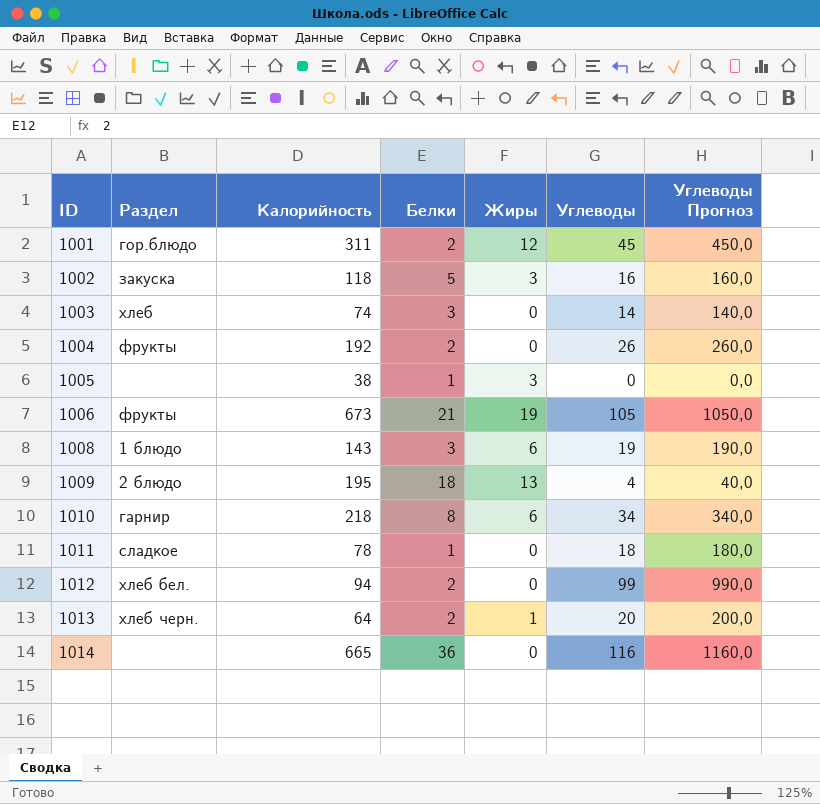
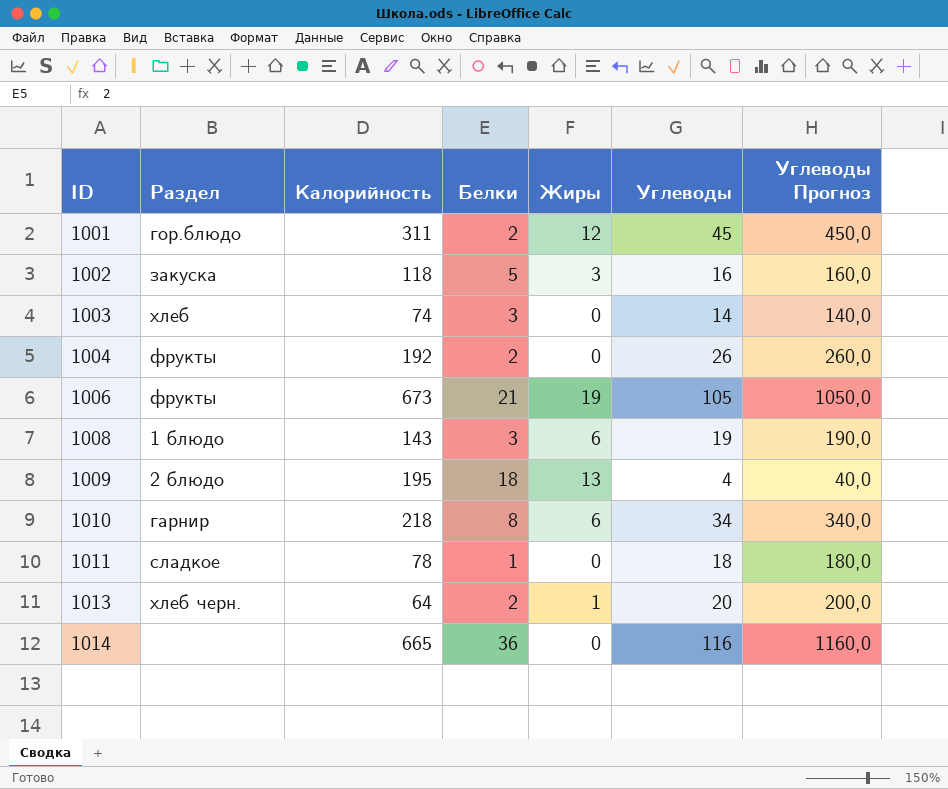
row 1005: none | 38 | 1 | 3 | 0 | 0,0 -> none
row 1012: хлеб бел. | 94 | 2 | 0 | 99 | 990,0 -> none

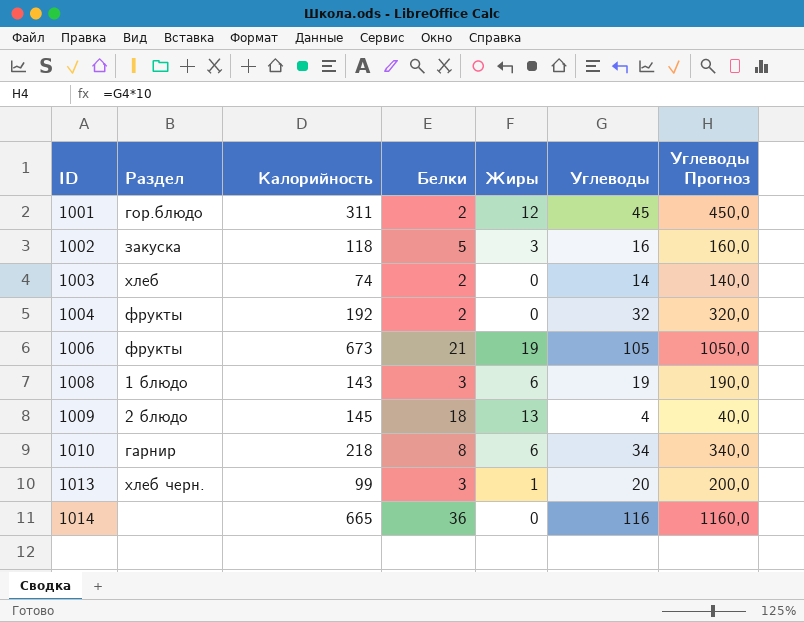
row 1011: сладкое | 78 | 1 | 0 | 18 | 180,0 -> none
1003 | Белки: 3 -> 2
1004 | Углеводы: 26 -> 32
1004 | Углеводы Прогноз: 260,0 -> 320,0
1009 | Калорийность: 195 -> 145
1013 | Калорийность: 64 -> 99
1013 | Белки: 2 -> 3

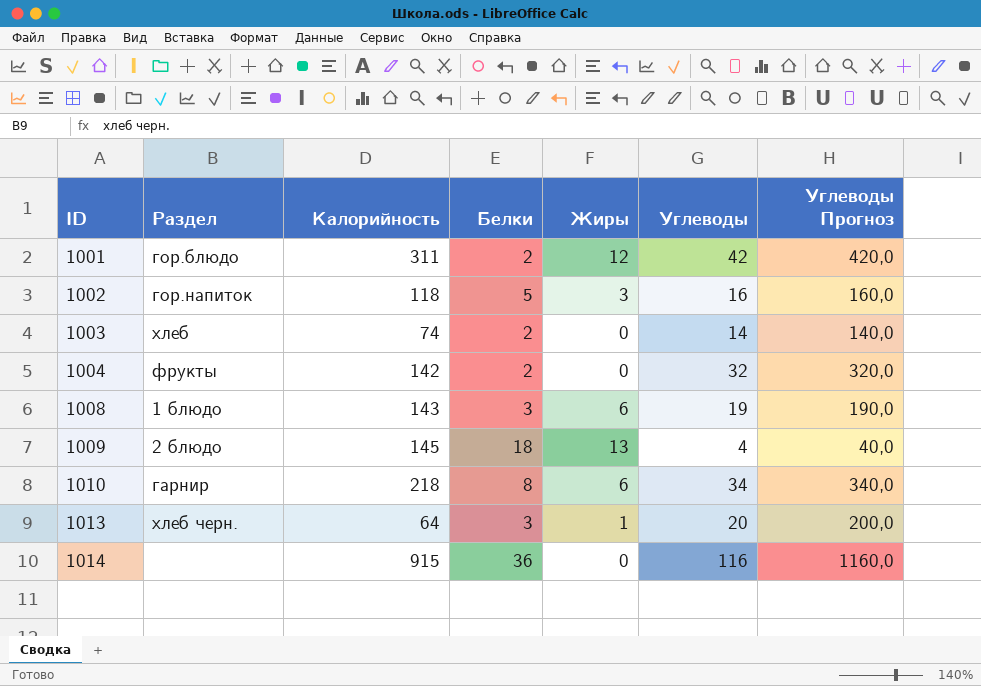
row 1006: фрукты | 673 | 21 | 19 | 105 | 1050,0 -> none
1001 | Углеводы: 45 -> 42
1001 | Углеводы Прогноз: 450,0 -> 420,0
1002 | Раздел: закуска -> гор.напиток
1004 | Калорийность: 192 -> 142
1013 | Калорийность: 99 -> 64
1014 | Калорийность: 665 -> 915

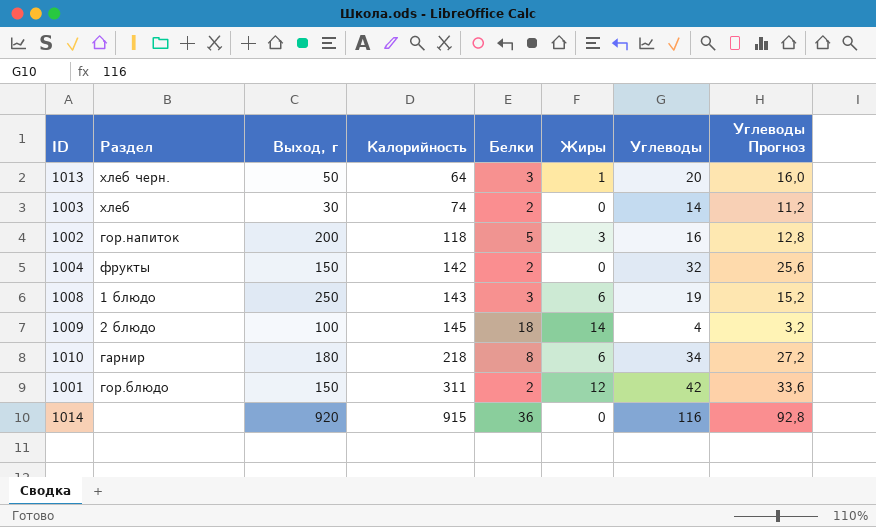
row order: ID ascending -> Калорийность ascending
column Выход, г | position: none -> 3
column Углеводы Прогноз | formula: [Углеводы] * 10 -> [Углеводы] * 0,8
1009 | Жиры: 13 -> 14

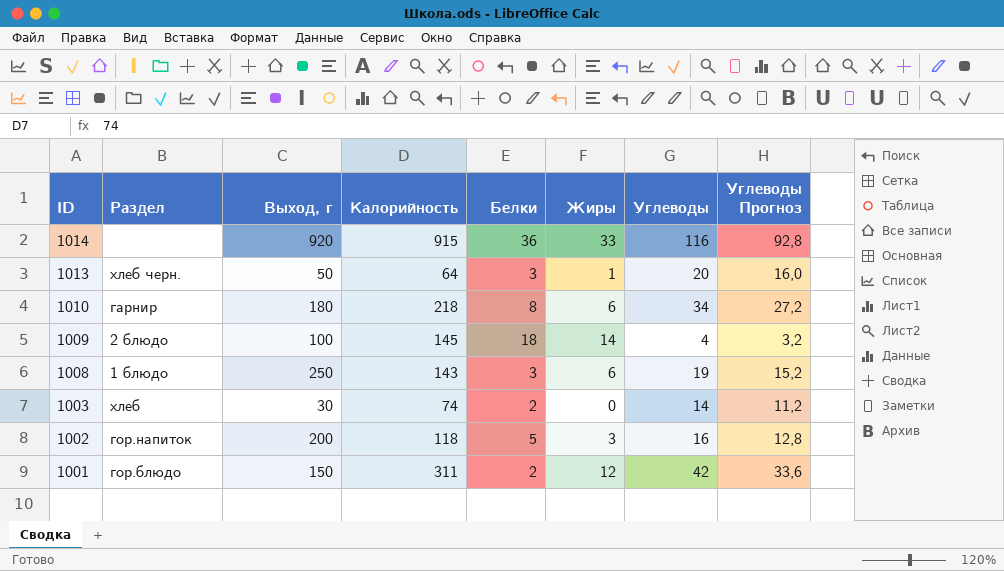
row order: Калорийность ascending -> ID descending
row 1004: фрукты | 150 | 142 | 2 | 0 | 32 | 25,6 -> none
1014 | Жиры: 0 -> 33

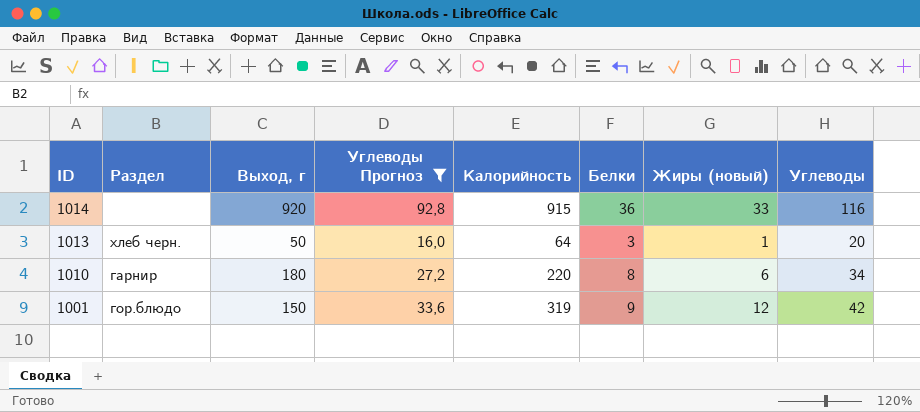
filter: none -> Углеводы Прогноз >= 16,0
column Углеводы Прогноз | position: 8 -> 4
column name: Жиры -> Жиры (новый)
1010 | Калорийность: 218 -> 220
1001 | Калорийность: 311 -> 319
1001 | Белки: 2 -> 9

